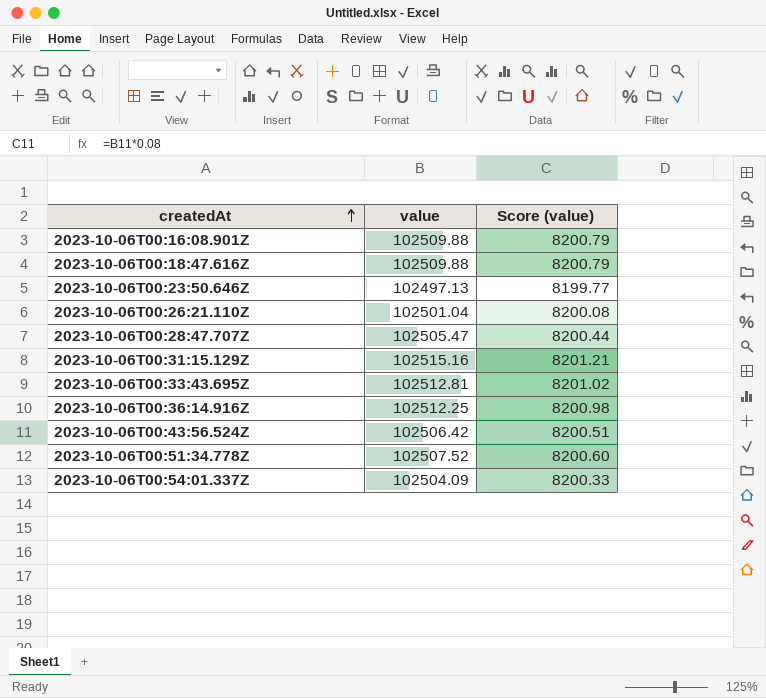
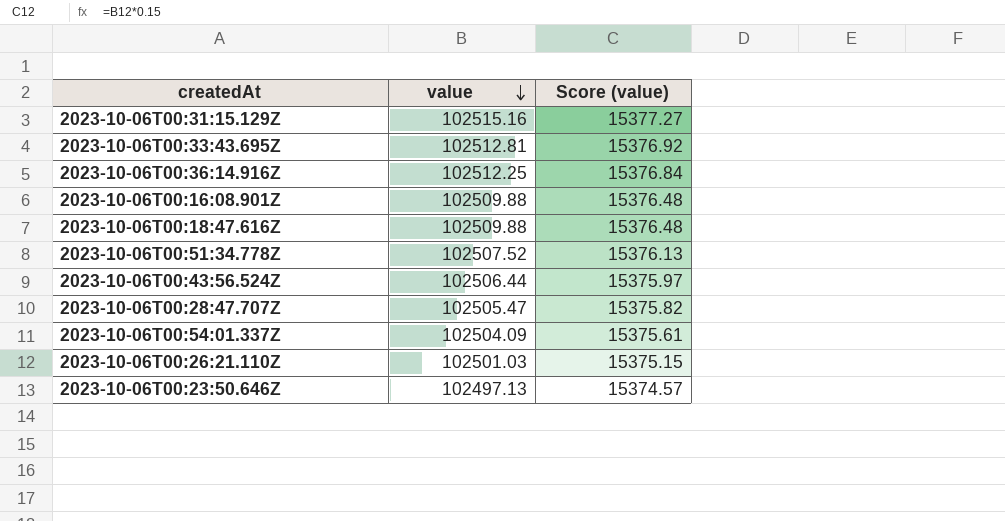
row order: createdAt ascending -> value descending
column Score (value) | formula: [value] * 0.08 -> [value] * 0.15
2023-10-06T00:43:56.524Z | value: 102506.42 -> 102506.44
2023-10-06T00:26:21.110Z | value: 102501.04 -> 102501.03

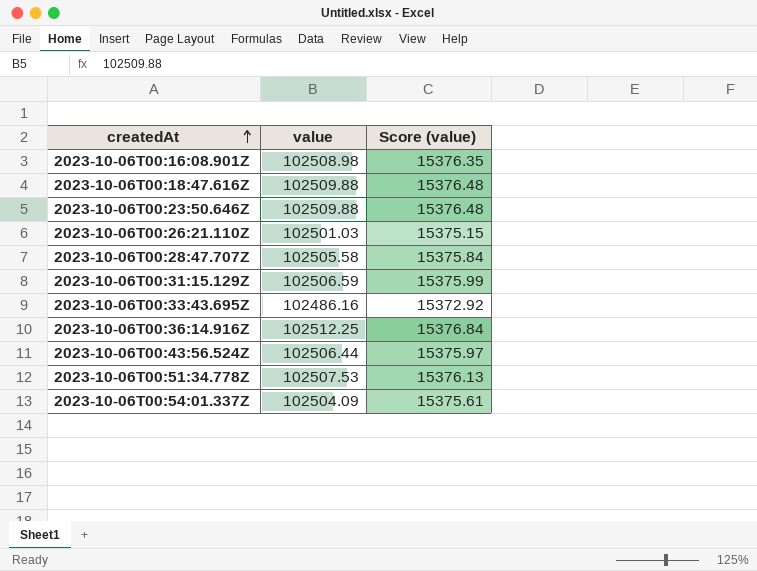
row order: value descending -> createdAt ascending
2023-10-06T00:16:08.901Z | value: 102509.88 -> 102508.98
2023-10-06T00:16:08.901Z | Score (value): 15376.48 -> 15376.35
2023-10-06T00:23:50.646Z | value: 102497.13 -> 102509.88
2023-10-06T00:23:50.646Z | Score (value): 15374.57 -> 15376.48
2023-10-06T00:28:47.707Z | value: 102505.47 -> 102505.58
2023-10-06T00:28:47.707Z | Score (value): 15375.82 -> 15375.84
2023-10-06T00:31:15.129Z | value: 102515.16 -> 102506.59
2023-10-06T00:31:15.129Z | Score (value): 15377.27 -> 15375.99
2023-10-06T00:33:43.695Z | value: 102512.81 -> 102486.16
2023-10-06T00:33:43.695Z | Score (value): 15376.92 -> 15372.92
2023-10-06T00:51:34.778Z | value: 102507.52 -> 102507.53

